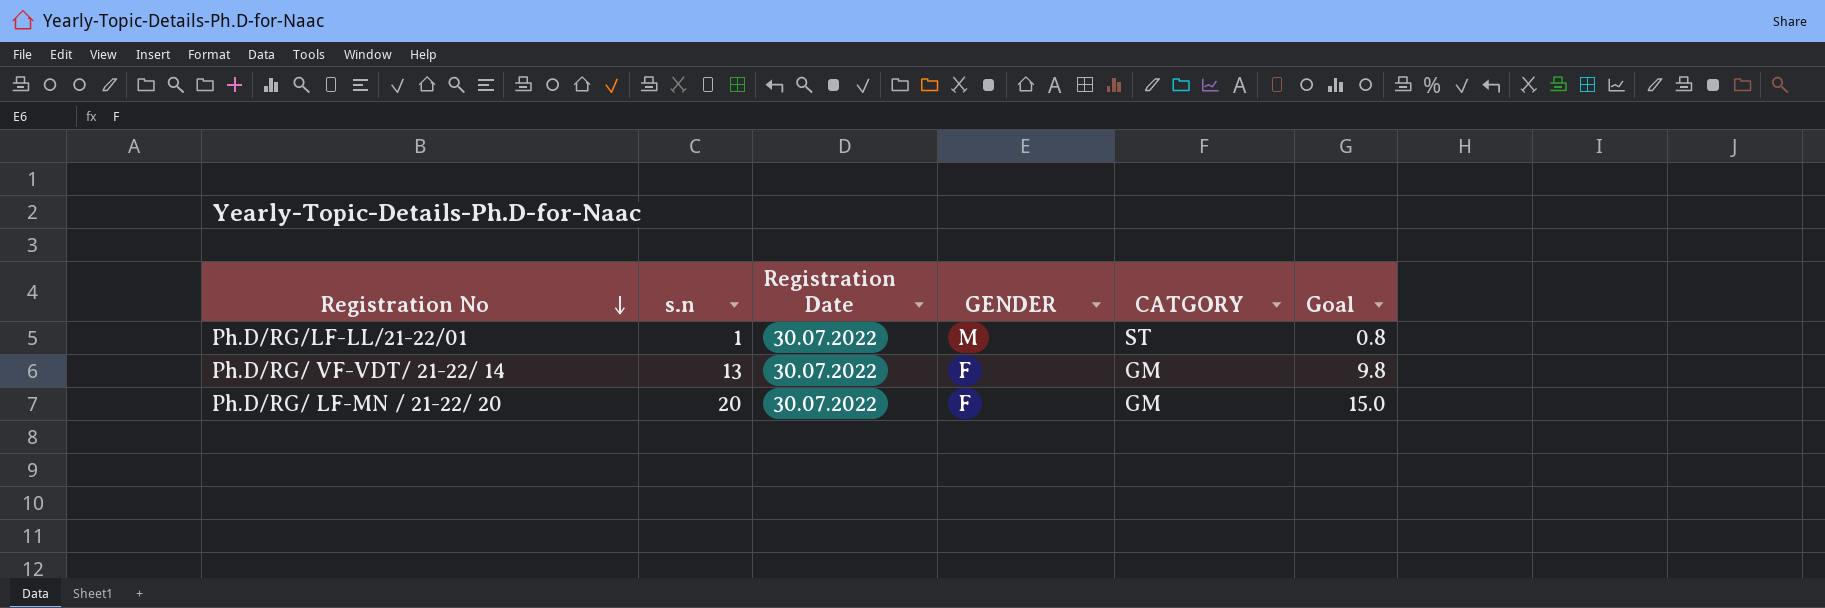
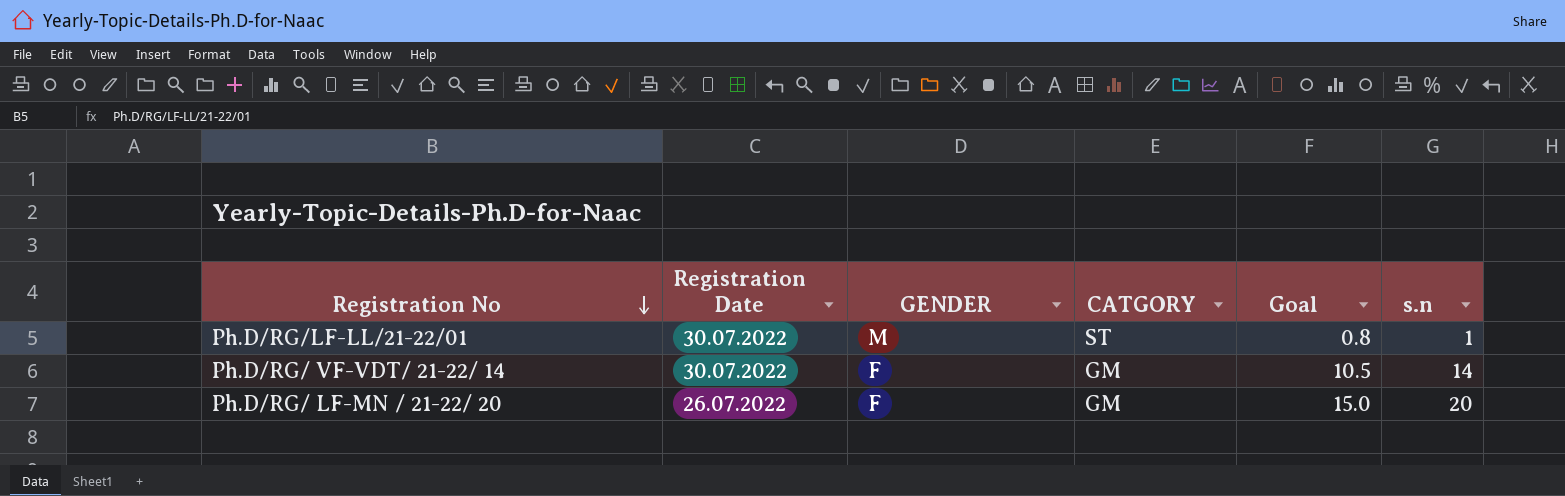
column s.n | position: 2 -> 6
Ph.D/RG/ VF-VDT/ 21-22/ 14 | Goal: 9.8 -> 10.5
Ph.D/RG/ VF-VDT/ 21-22/ 14 | s.n: 13 -> 14
Ph.D/RG/ LF-MN / 21-22/ 20 | Registration Date: 30.07.2022 -> 26.07.2022

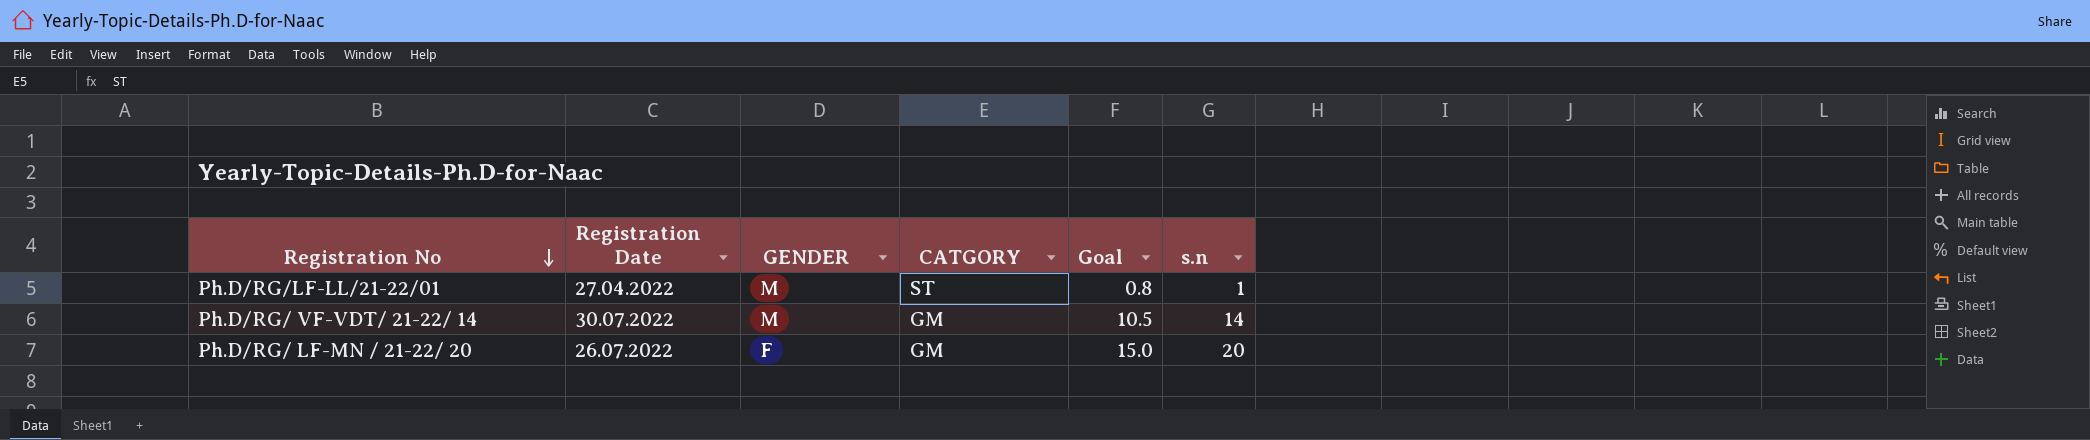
Ph.D/RG/LF-LL/21-22/01 | Registration Date: 30.07.2022 -> 27.04.2022
Ph.D/RG/ VF-VDT/ 21-22/ 14 | GENDER: F -> M

